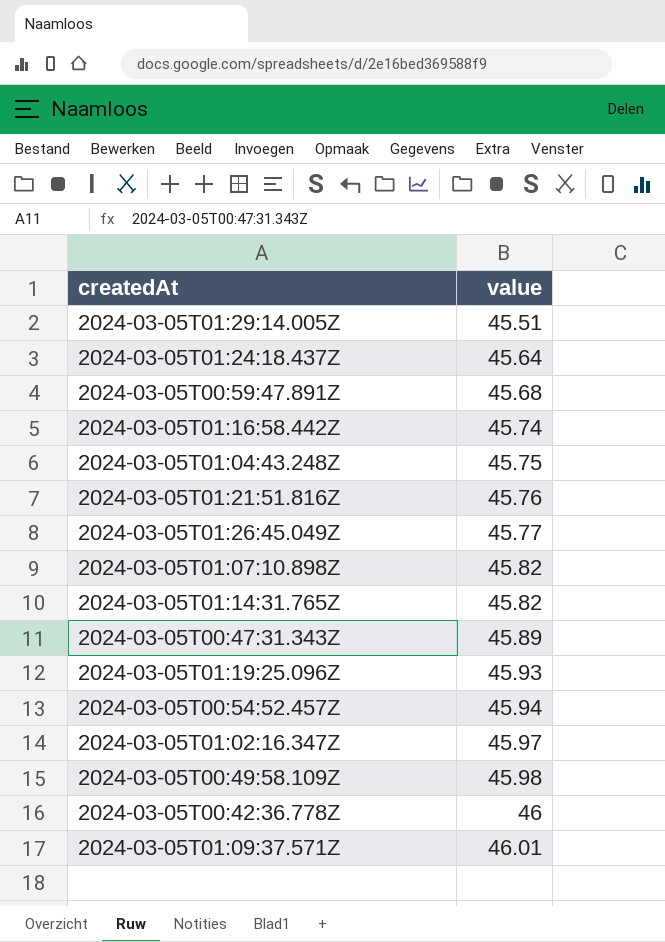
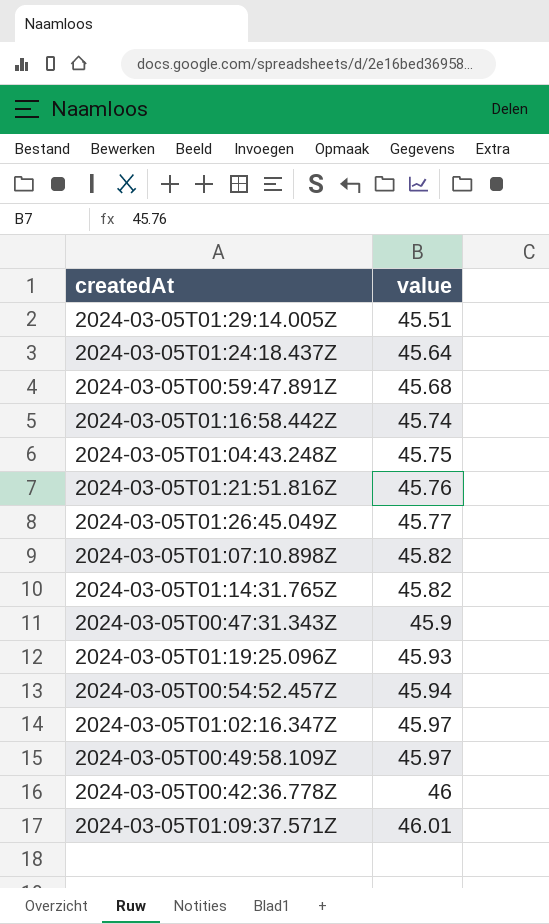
2024-03-05T00:47:31.343Z | value: 45.89 -> 45.9
2024-03-05T00:49:58.109Z | value: 45.98 -> 45.97

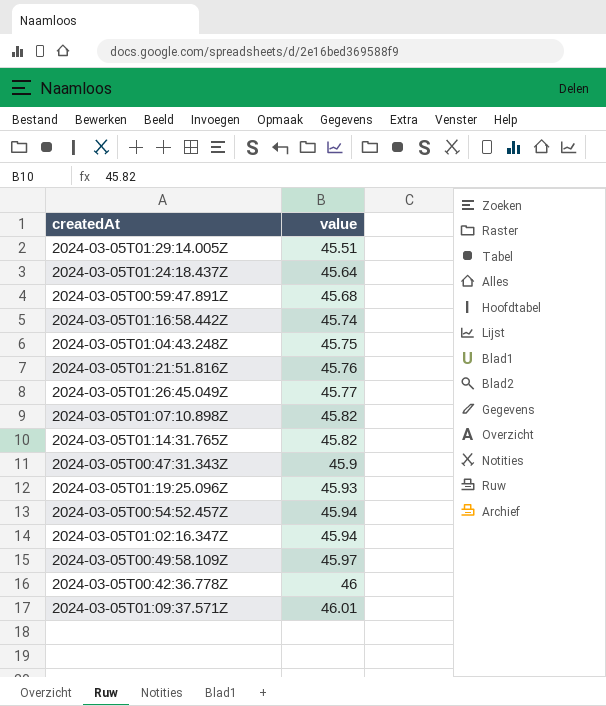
2024-03-05T01:02:16.347Z | value: 45.97 -> 45.94

